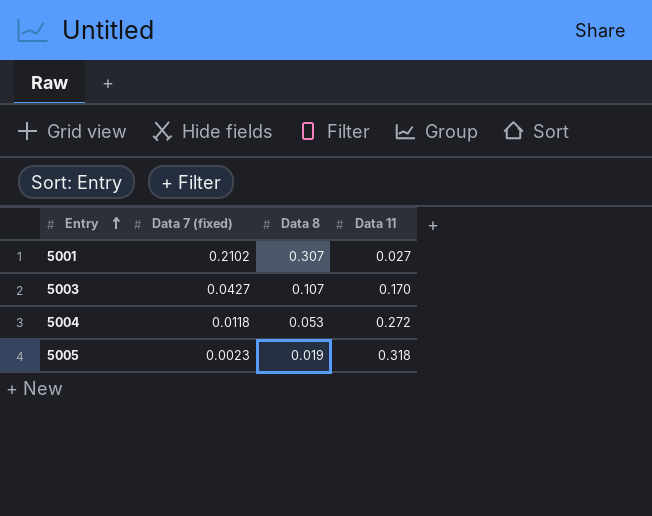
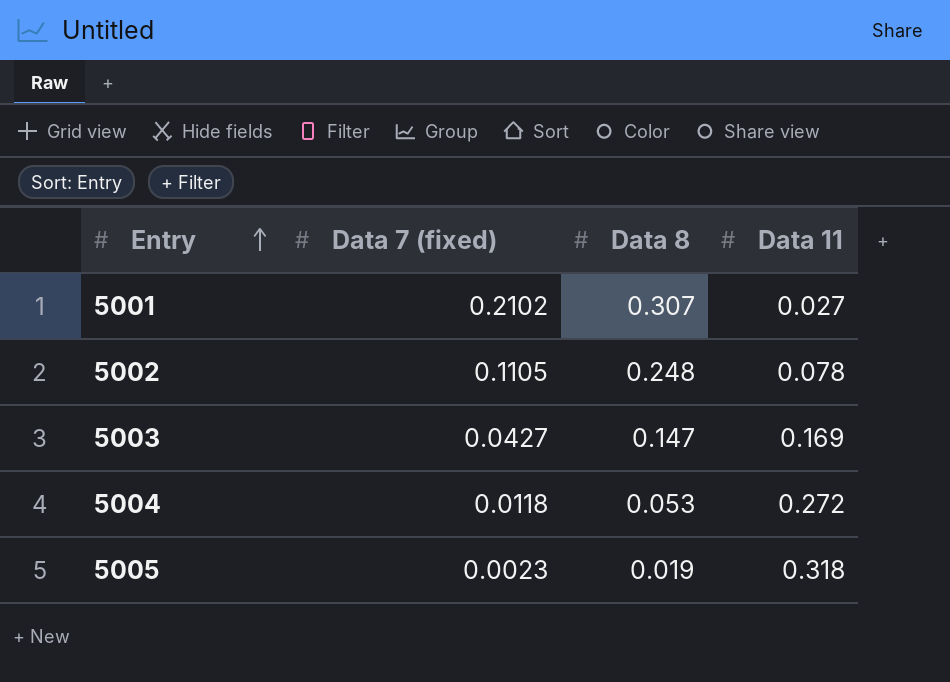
row 5002: none -> 0.1105 | 0.248 | 0.078
5003 | Data 8: 0.107 -> 0.147
5003 | Data 11: 0.170 -> 0.169

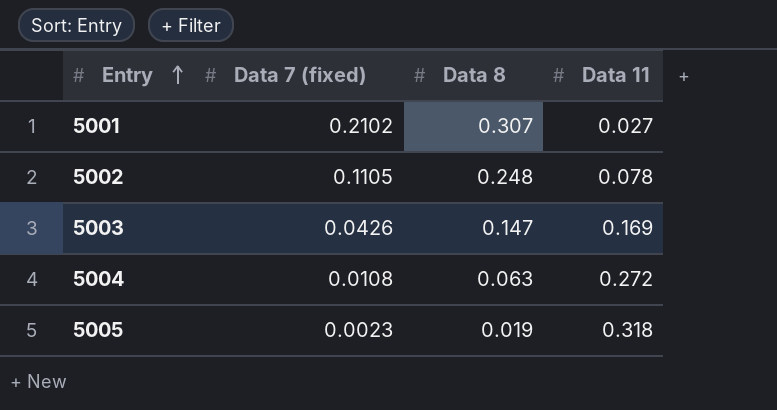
5003 | Data 7 (fixed): 0.0427 -> 0.0426
5004 | Data 7 (fixed): 0.0118 -> 0.0108
5004 | Data 8: 0.053 -> 0.063

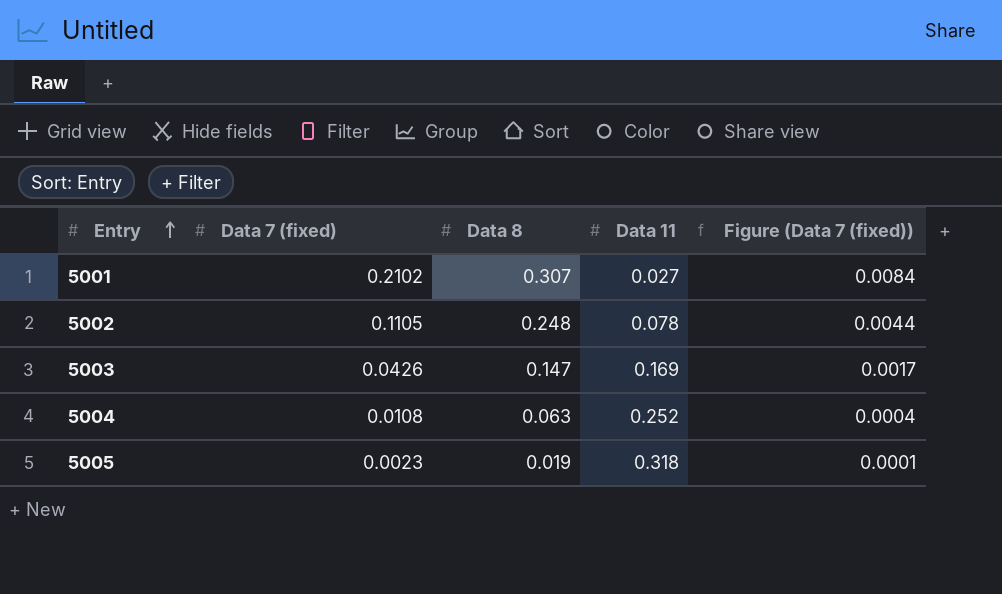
column Figure (Data 7 (fixed)) | formula: none -> [Data 7 (fixed)] * 0.04
5004 | Data 11: 0.272 -> 0.252

